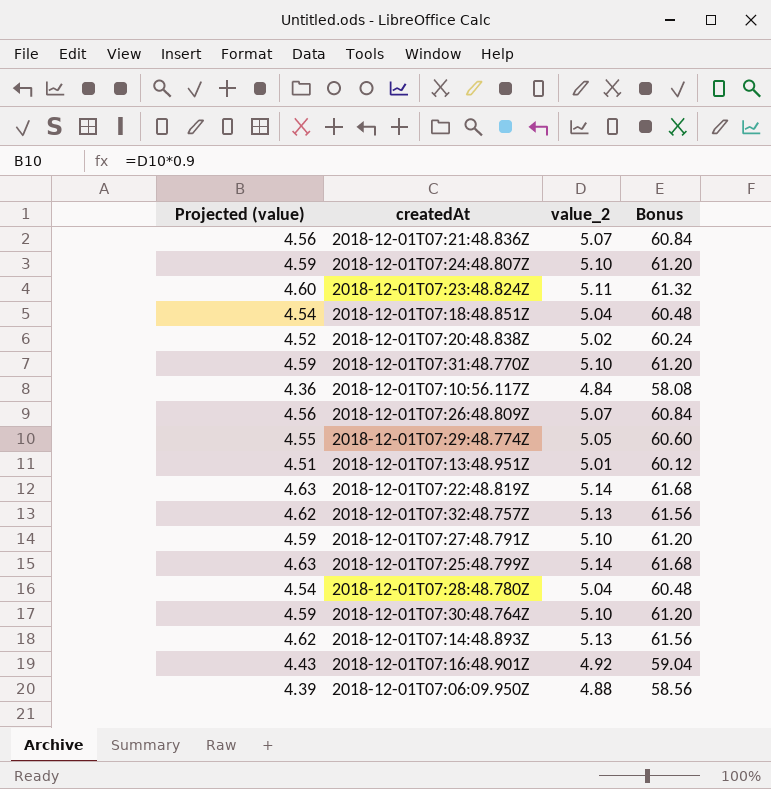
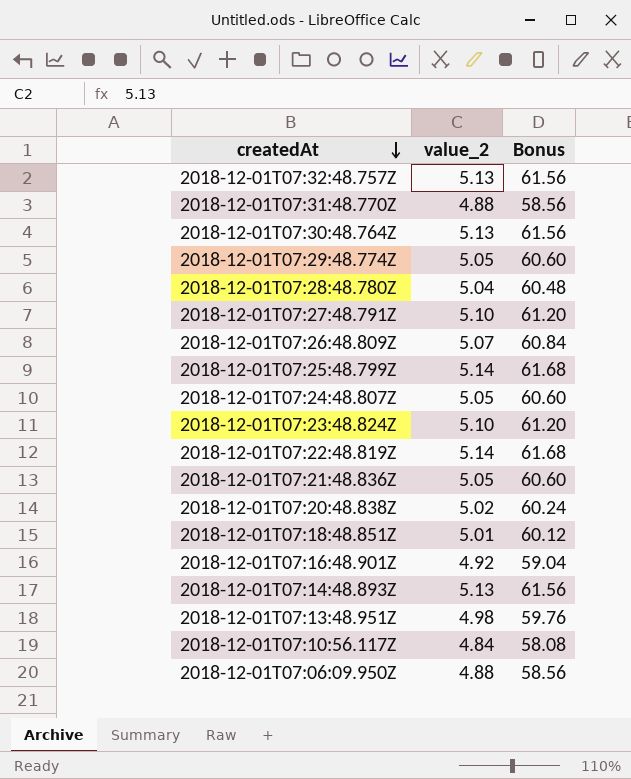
row order: none -> createdAt descending
column Projected (value) | formula: [value_2] * 0.9 -> none
2018-12-01T07:31:48.770Z | value_2: 5.10 -> 4.88
2018-12-01T07:31:48.770Z | Bonus: 61.20 -> 58.56
2018-12-01T07:30:48.764Z | value_2: 5.10 -> 5.13
2018-12-01T07:30:48.764Z | Bonus: 61.20 -> 61.56
2018-12-01T07:24:48.807Z | value_2: 5.10 -> 5.05
2018-12-01T07:24:48.807Z | Bonus: 61.20 -> 60.60
2018-12-01T07:23:48.824Z | value_2: 5.11 -> 5.10
2018-12-01T07:23:48.824Z | Bonus: 61.32 -> 61.20
2018-12-01T07:21:48.836Z | value_2: 5.07 -> 5.05
2018-12-01T07:21:48.836Z | Bonus: 60.84 -> 60.60
2018-12-01T07:18:48.851Z | value_2: 5.04 -> 5.01
2018-12-01T07:18:48.851Z | Bonus: 60.48 -> 60.12
2018-12-01T07:13:48.951Z | value_2: 5.01 -> 4.98
2018-12-01T07:13:48.951Z | Bonus: 60.12 -> 59.76

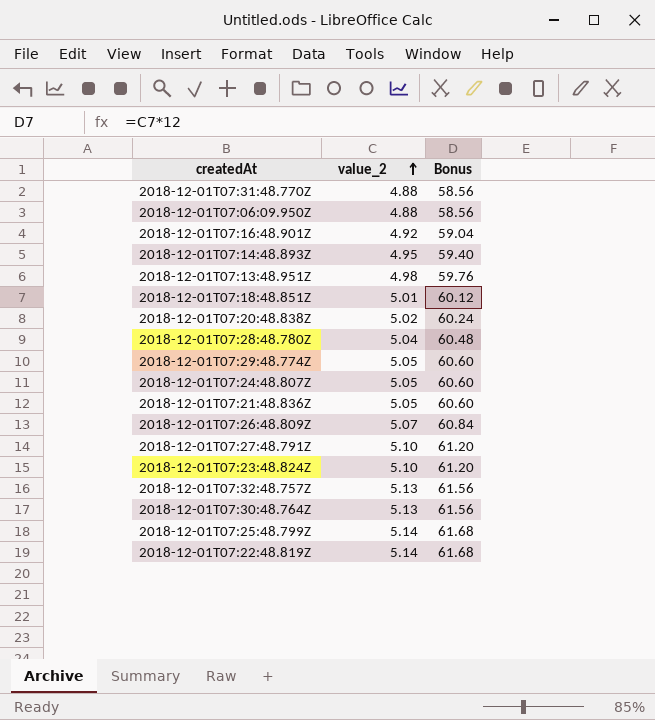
row order: createdAt descending -> value_2 ascending
row 2018-12-01T07:10:56.117Z: 4.84 | 58.08 -> none
2018-12-01T07:14:48.893Z | value_2: 5.13 -> 4.95
2018-12-01T07:14:48.893Z | Bonus: 61.56 -> 59.40

